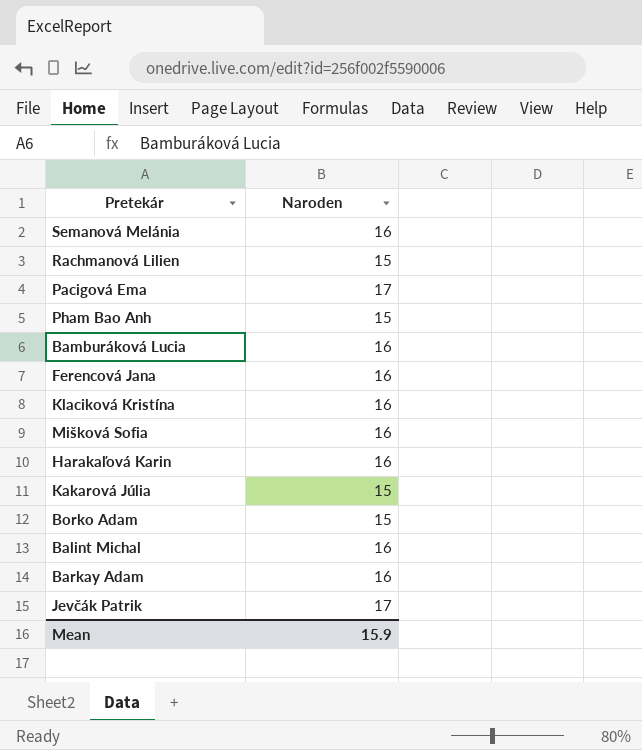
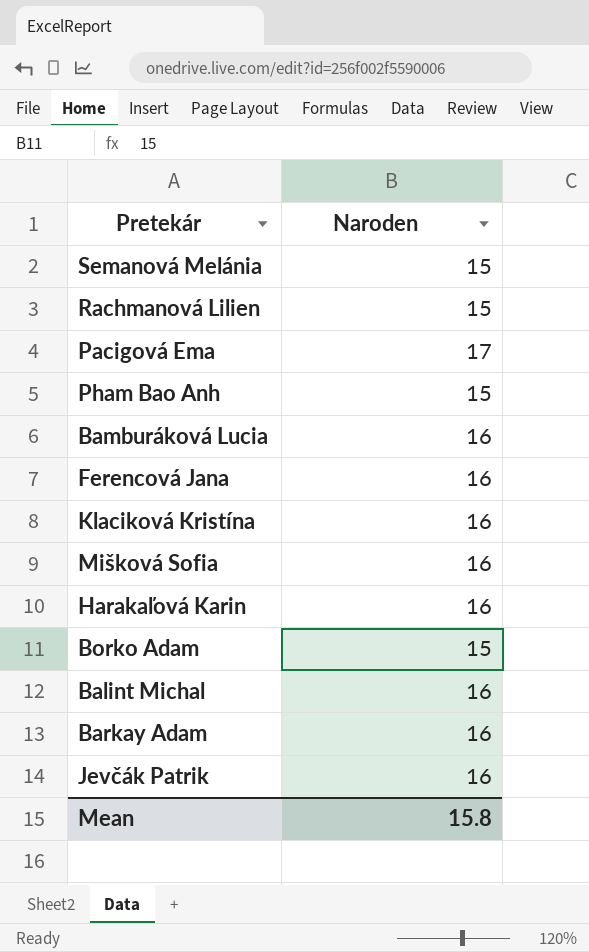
row Kakarová Júlia: 15 -> none
Semanová Melánia | Naroden: 16 -> 15
Jevčák Patrik | Naroden: 17 -> 16
Mean | Naroden: 15.9 -> 15.8

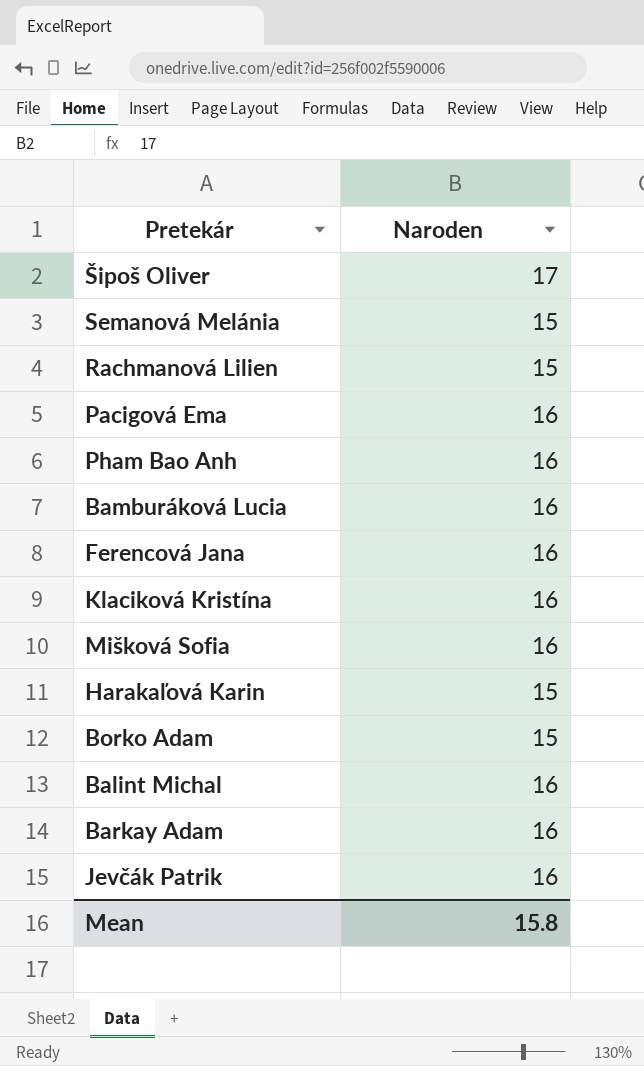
row Šipoš Oliver: none -> 17
Pacigová Ema | Naroden: 17 -> 16
Pham Bao Anh | Naroden: 15 -> 16
Harakaľová Karin | Naroden: 16 -> 15

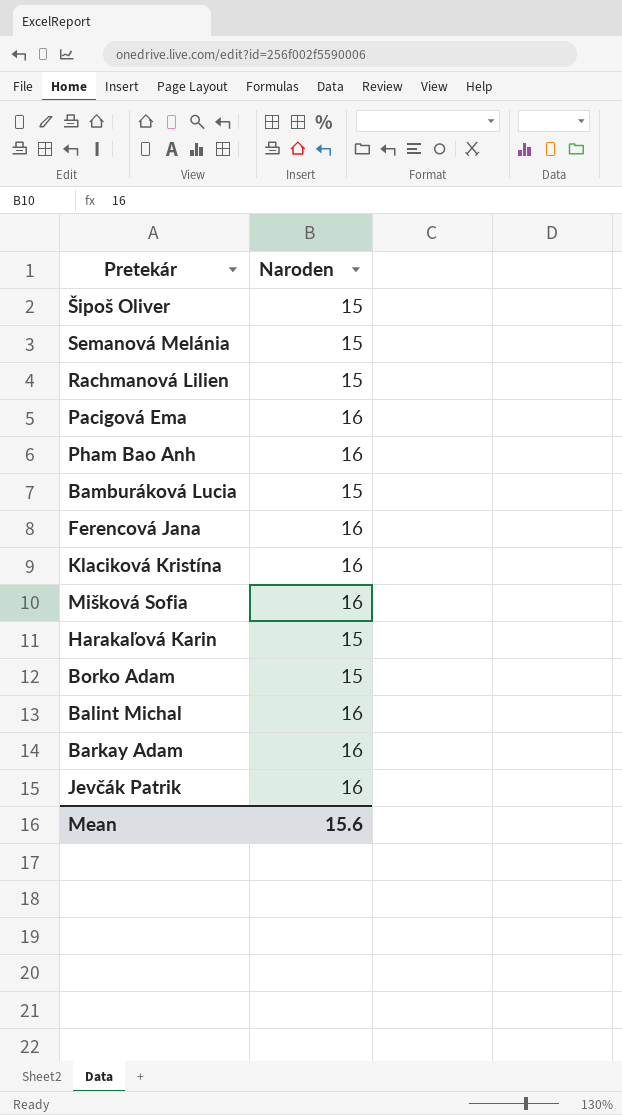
Šipoš Oliver | Naroden: 17 -> 15
Bamburáková Lucia | Naroden: 16 -> 15
Mean | Naroden: 15.8 -> 15.6

